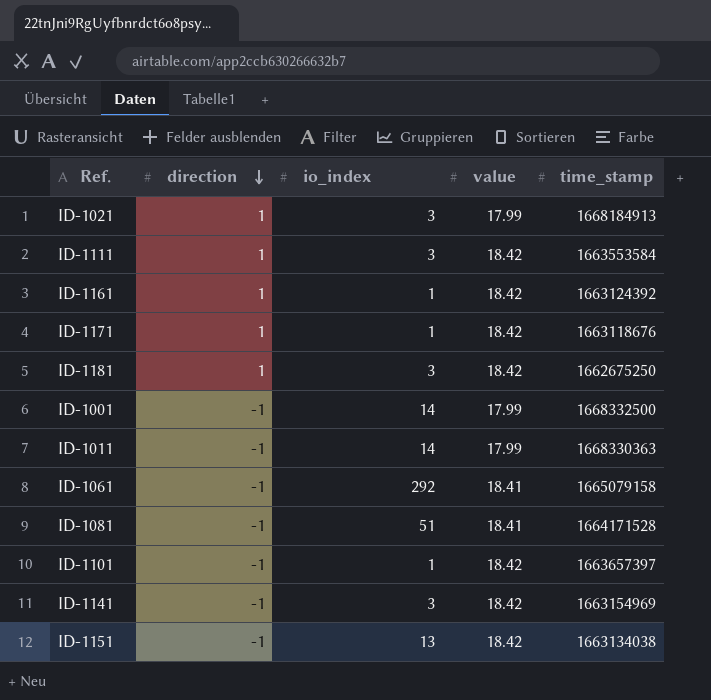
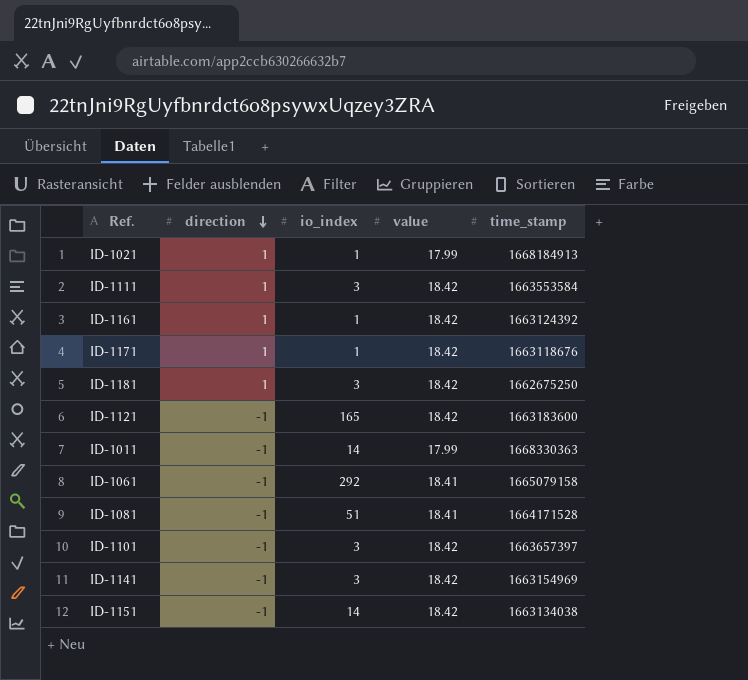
row ID-1001: -1 | 14 | 17.99 | 1668332500 -> none
ID-1021 | io_index: 3 -> 1
row ID-1121: none -> -1 | 165 | 18.42 | 1663183600
ID-1101 | io_index: 1 -> 3
ID-1151 | io_index: 13 -> 14

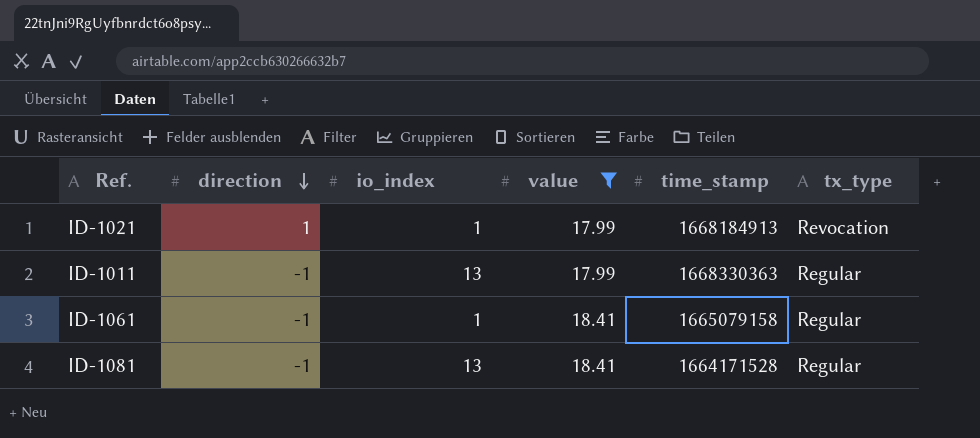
filter: none -> value != 18.42
column tx_type | position: none -> 6
ID-1011 | io_index: 14 -> 13
ID-1061 | io_index: 292 -> 1
ID-1081 | io_index: 51 -> 13

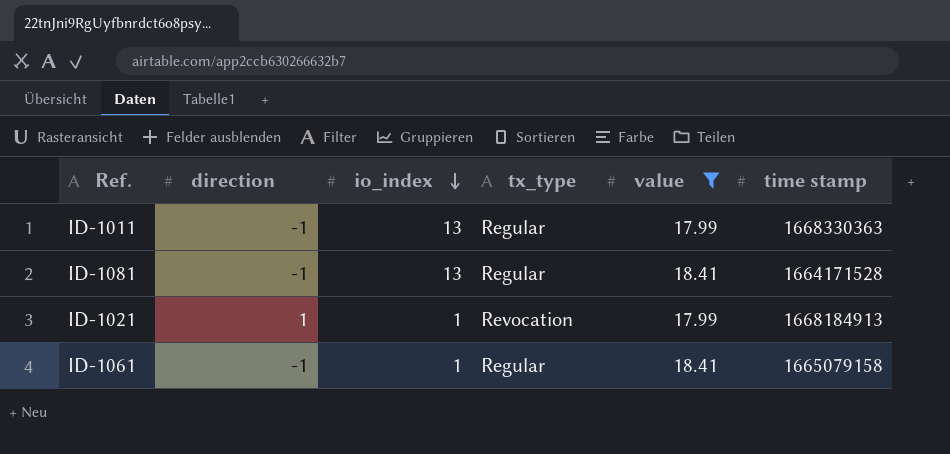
row order: direction descending -> io_index descending
column tx_type | position: 6 -> 4
column name: time_stamp -> time stamp

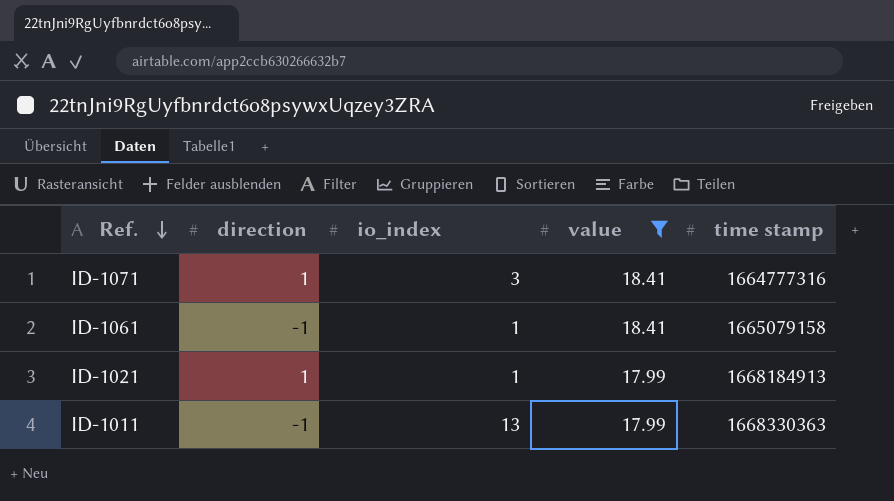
row order: io_index descending -> Ref. descending
column tx_type | position: 4 -> none
row ID-1081: -1 | 13 | Regular | 18.41 | 1664171528 -> none
row ID-1071: none -> 1 | 3 | 18.41 | 1664777316

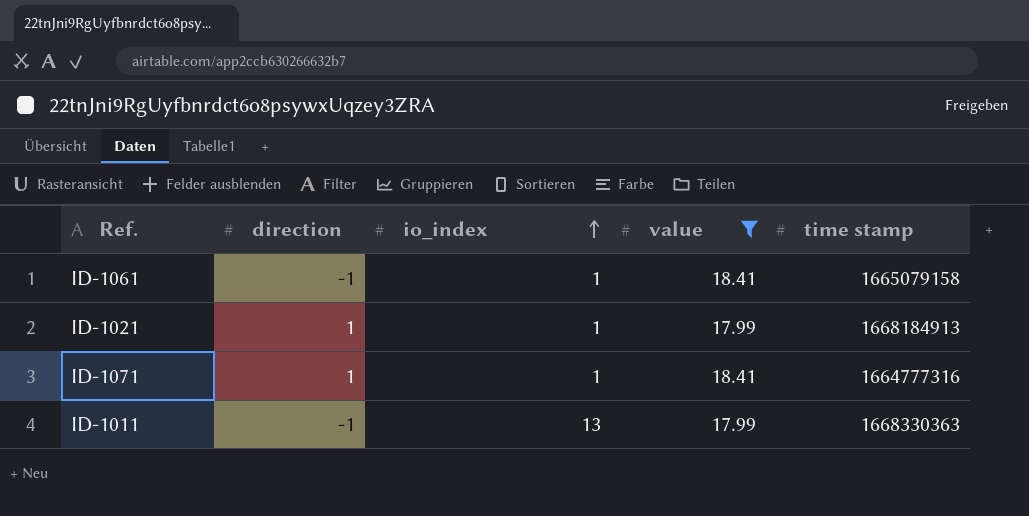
row order: Ref. descending -> io_index ascending
ID-1071 | io_index: 3 -> 1

